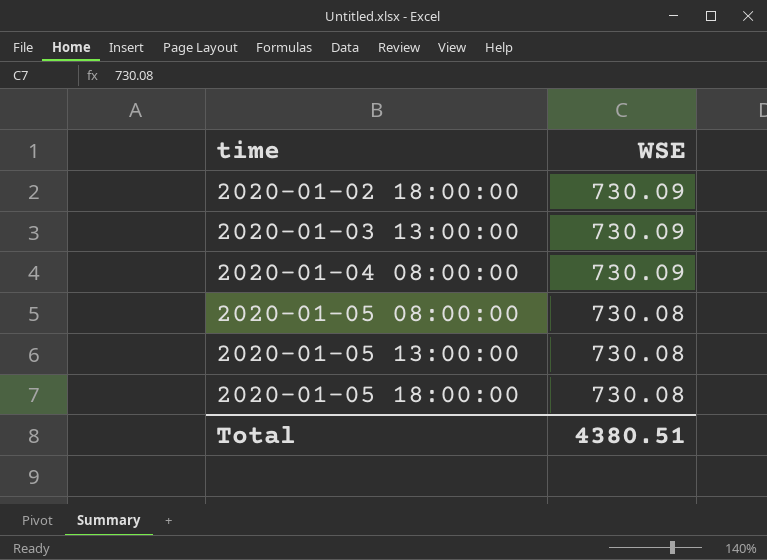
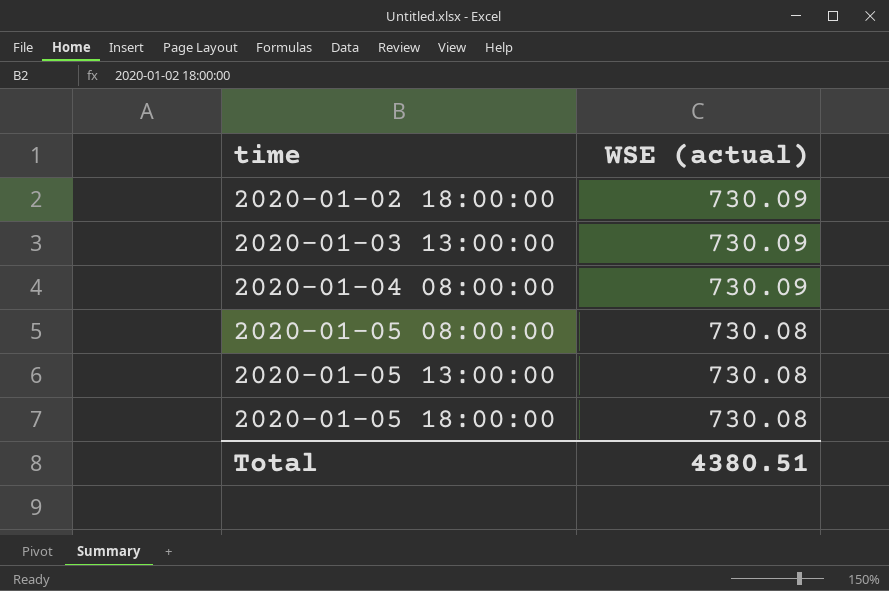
column name: WSE -> WSE (actual)

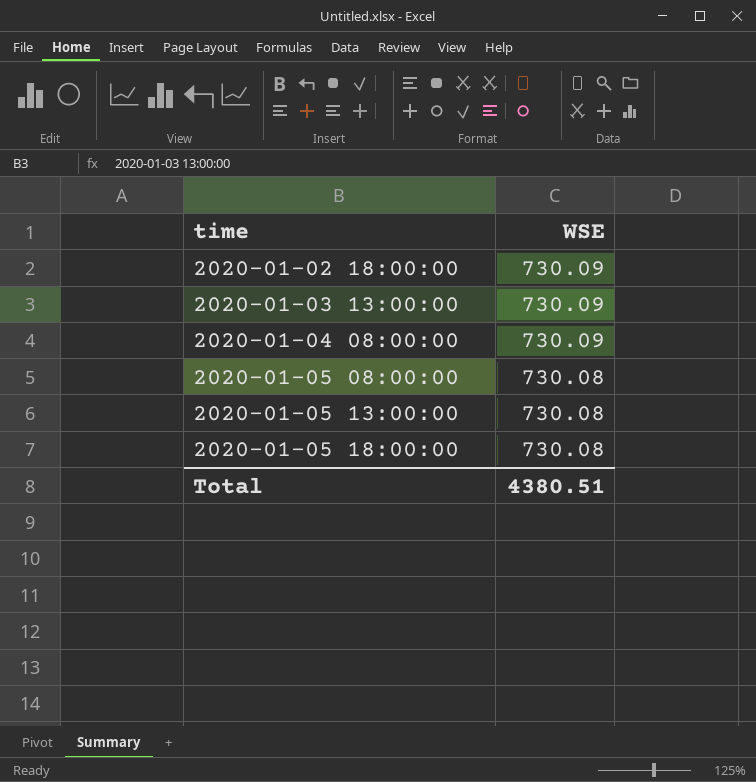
column name: WSE (actual) -> WSE

